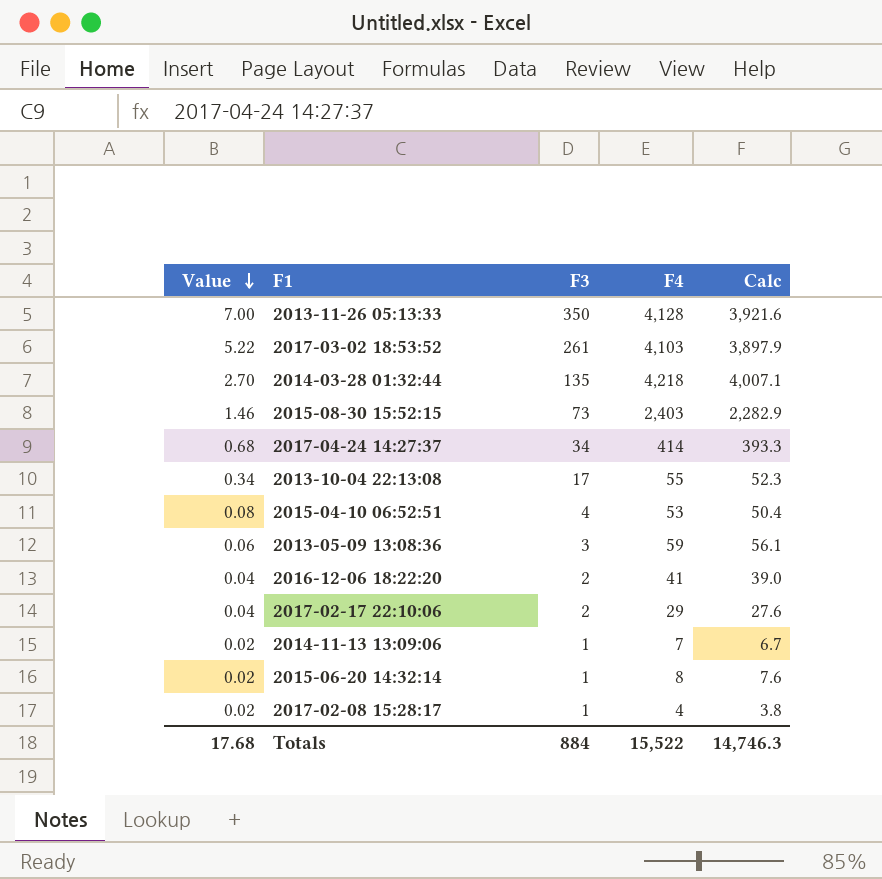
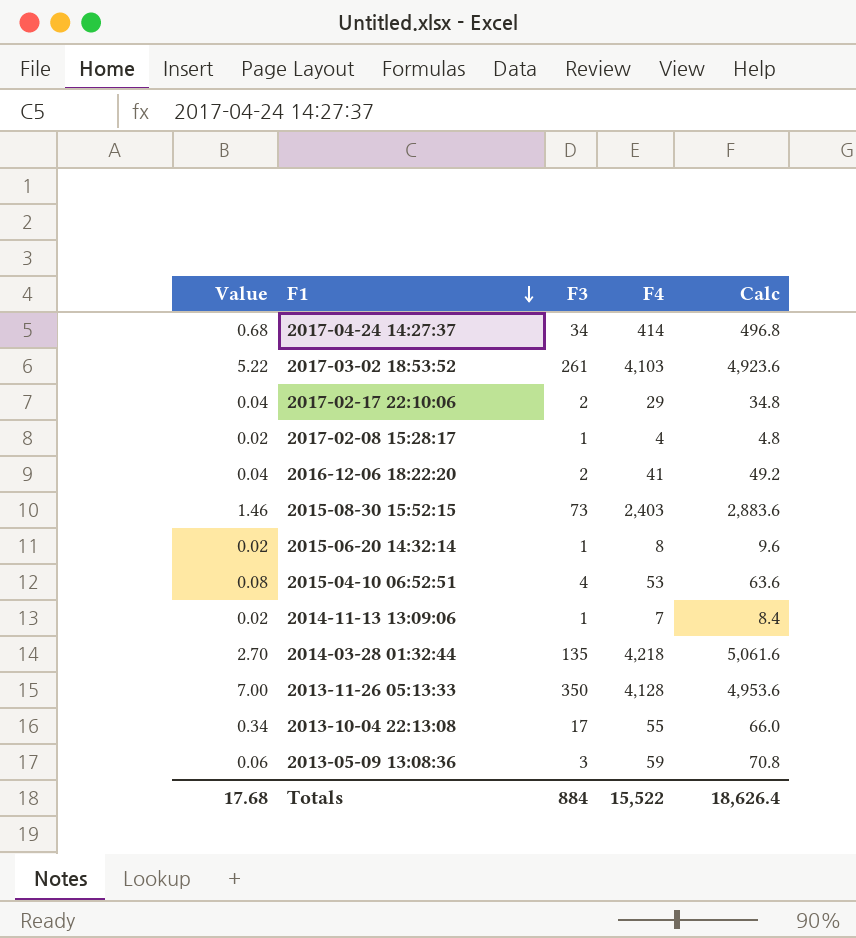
row order: Value descending -> F1 descending
column Calc | formula: [F4] * 0.95 -> [F4] * 1.2
Totals | Calc: 14,746.3 -> 18,626.4

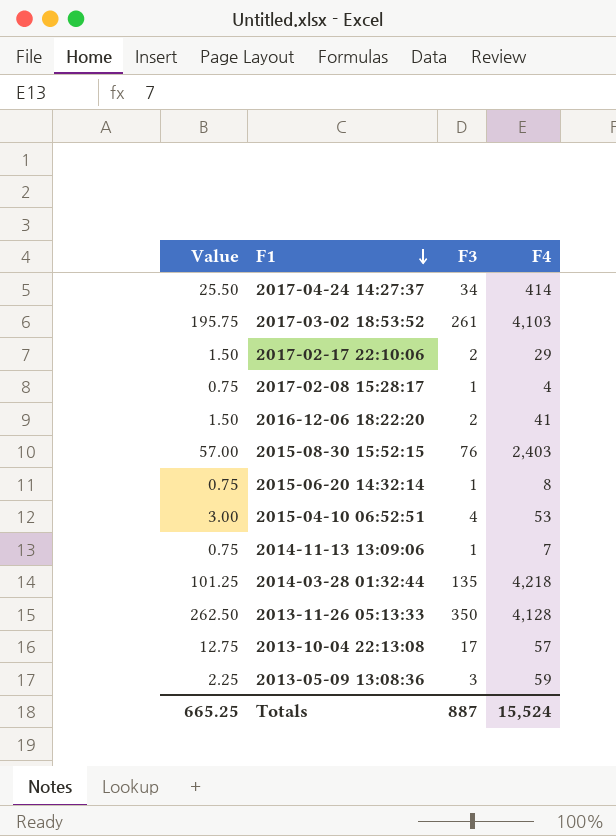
column Calc | formula: [F4] * 1.2 -> none
column Value | formula: [F3] * 0.02 -> [F3] * 0.75
2015-08-30 15:52:15 | F3: 73 -> 76
2013-10-04 22:13:08 | F4: 55 -> 57
Totals | Value: 17.68 -> 665.25
Totals | F3: 884 -> 887
Totals | F4: 15,522 -> 15,524

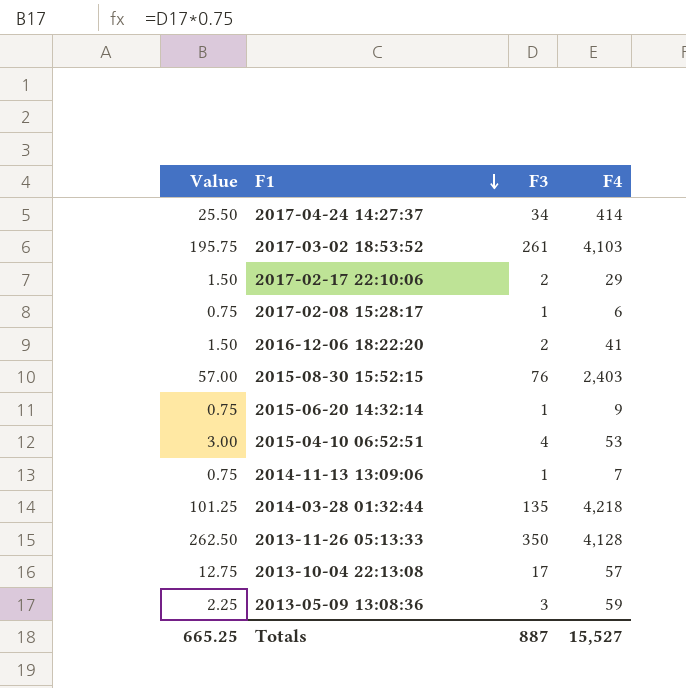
2017-02-08 15:28:17 | F4: 4 -> 6
2015-06-20 14:32:14 | F4: 8 -> 9
Totals | F4: 15,524 -> 15,527

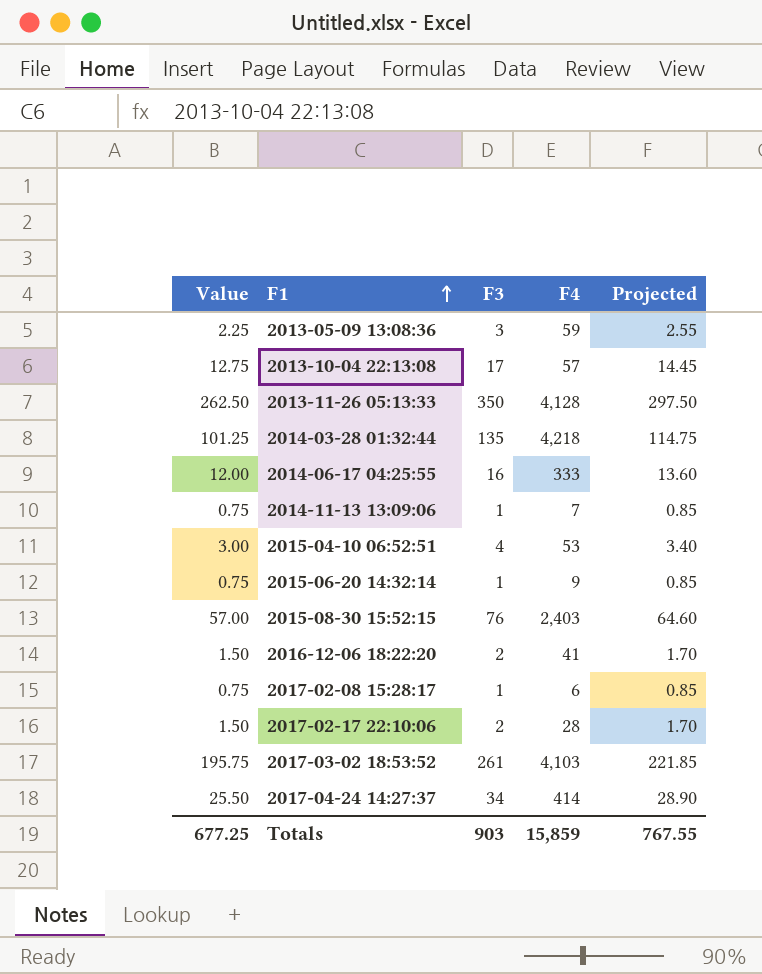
row order: F1 descending -> F1 ascending
column Projected | formula: none -> [F3] * 0.85
row 2014-06-17 04:25:55: none -> 12.00 | 16 | 333 | 13.60
2017-02-17 22:10:06 | F4: 29 -> 28
Totals | Value: 665.25 -> 677.25
Totals | F3: 887 -> 903
Totals | F4: 15,527 -> 15,859

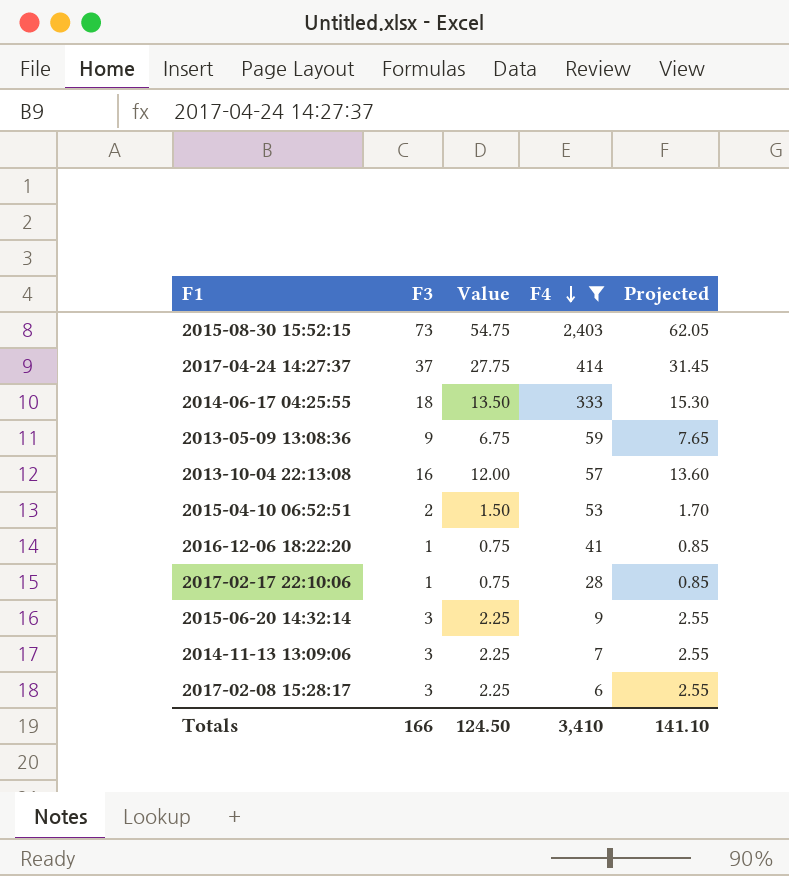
filter: none -> F4 <= 2,403
row order: F1 ascending -> F4 descending
column Value | position: 1 -> 3
2015-08-30 15:52:15 | F3: 76 -> 73
2015-08-30 15:52:15 | Value: 57.00 -> 54.75
2015-08-30 15:52:15 | Projected: 64.60 -> 62.05
2017-04-24 14:27:37 | F3: 34 -> 37
2017-04-24 14:27:37 | Value: 25.50 -> 27.75
2017-04-24 14:27:37 | Projected: 28.90 -> 31.45
2014-06-17 04:25:55 | F3: 16 -> 18
2014-06-17 04:25:55 | Value: 12.00 -> 13.50
2014-06-17 04:25:55 | Projected: 13.60 -> 15.30
2013-05-09 13:08:36 | F3: 3 -> 9
2013-05-09 13:08:36 | Value: 2.25 -> 6.75
2013-05-09 13:08:36 | Projected: 2.55 -> 7.65
2013-10-04 22:13:08 | F3: 17 -> 16
2013-10-04 22:13:08 | Value: 12.75 -> 12.00
2013-10-04 22:13:08 | Projected: 14.45 -> 13.60
2015-04-10 06:52:51 | F3: 4 -> 2
2015-04-10 06:52:51 | Value: 3.00 -> 1.50
2015-04-10 06:52:51 | Projected: 3.40 -> 1.70
2016-12-06 18:22:20 | F3: 2 -> 1
2016-12-06 18:22:20 | Value: 1.50 -> 0.75
2016-12-06 18:22:20 | Projected: 1.70 -> 0.85
2017-02-17 22:10:06 | F3: 2 -> 1
2017-02-17 22:10:06 | Value: 1.50 -> 0.75
2017-02-17 22:10:06 | Projected: 1.70 -> 0.85
2015-06-20 14:32:14 | F3: 1 -> 3
2015-06-20 14:32:14 | Value: 0.75 -> 2.25
2015-06-20 14:32:14 | Projected: 0.85 -> 2.55
2014-11-13 13:09:06 | F3: 1 -> 3
2014-11-13 13:09:06 | Value: 0.75 -> 2.25
2014-11-13 13:09:06 | Projected: 0.85 -> 2.55
2017-02-08 15:28:17 | F3: 1 -> 3
2017-02-08 15:28:17 | Value: 0.75 -> 2.25
2017-02-08 15:28:17 | Projected: 0.85 -> 2.55
Totals | F3: 903 -> 166
Totals | Value: 677.25 -> 124.50
Totals | F4: 15,859 -> 3,410
Totals | Projected: 767.55 -> 141.10

